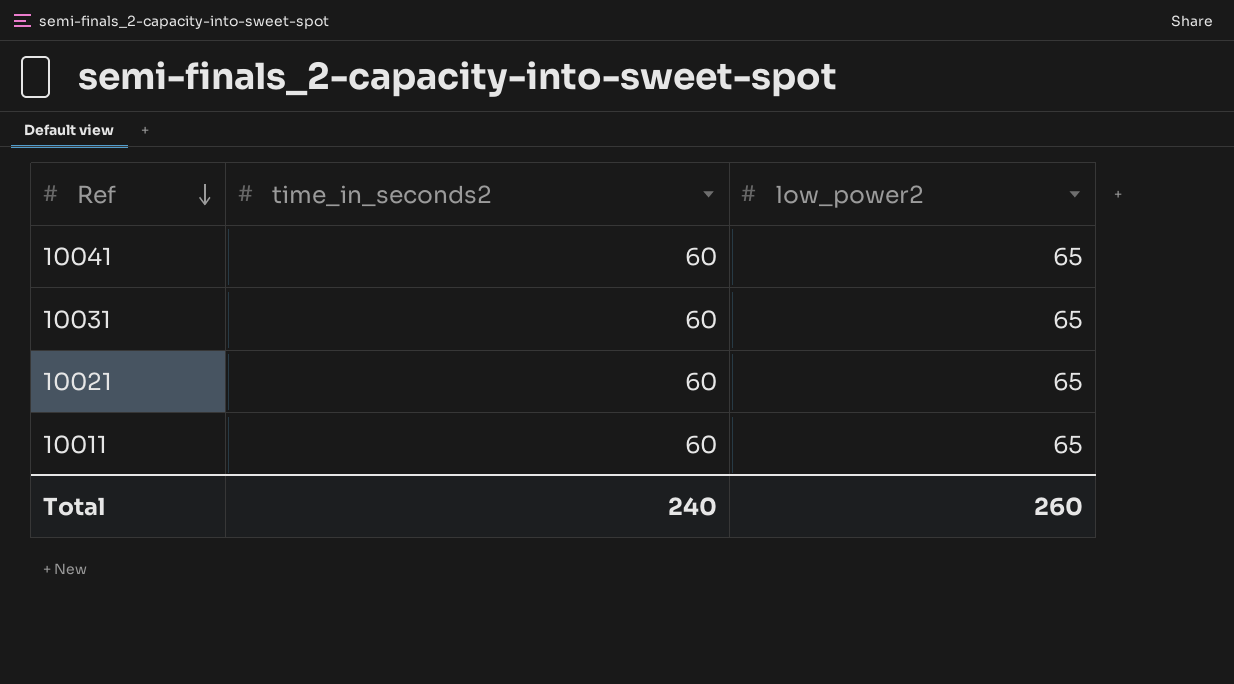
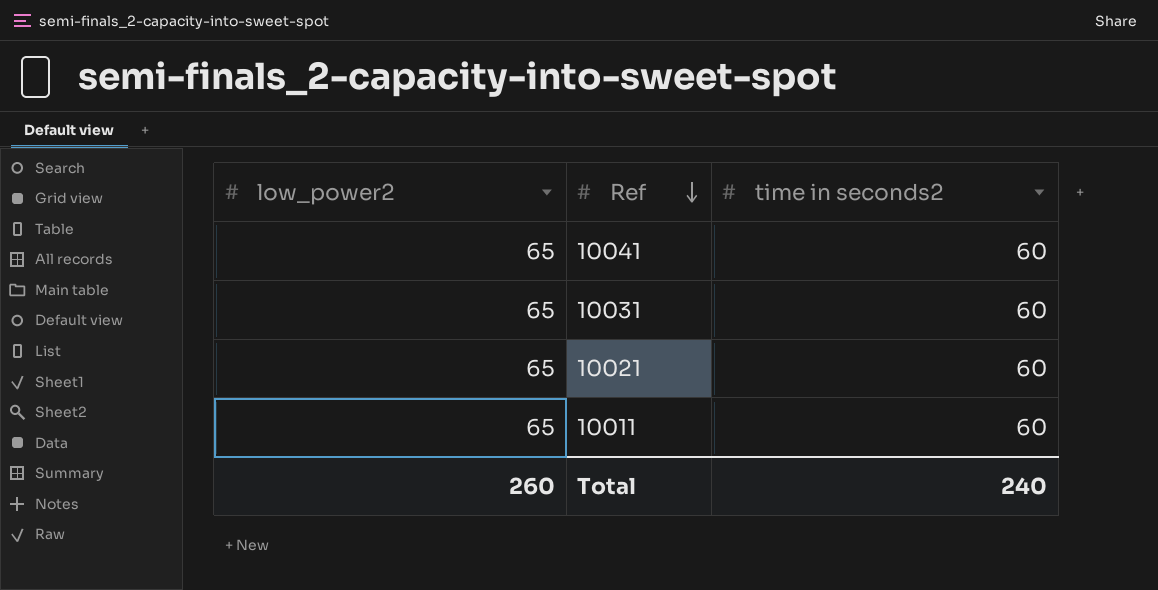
column low_power2 | position: 3 -> 1
column name: time_in_seconds2 -> time in seconds2

